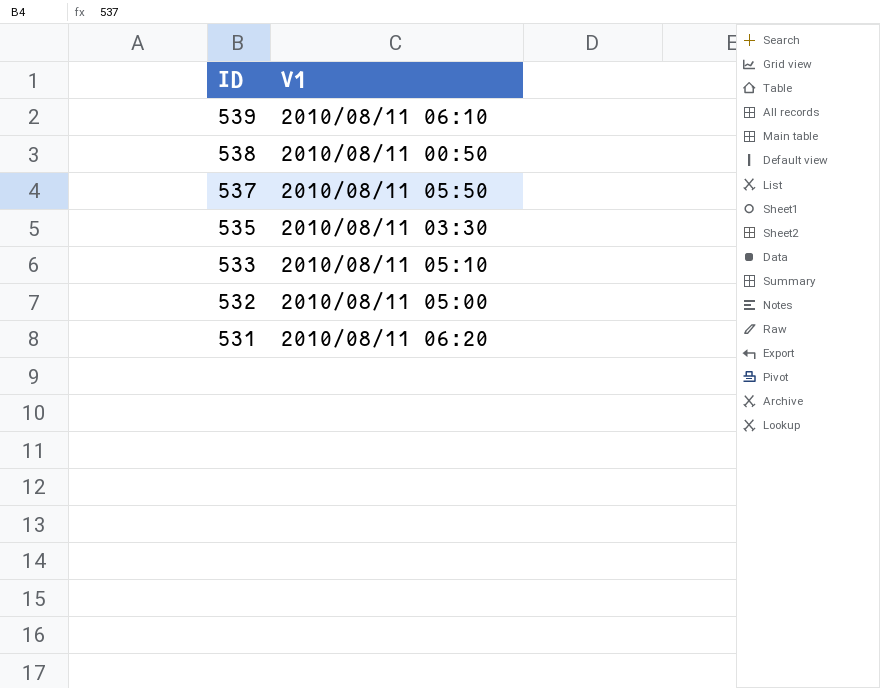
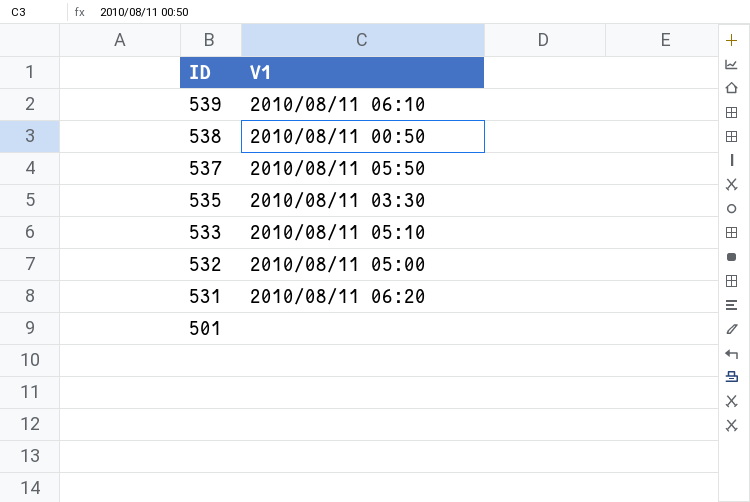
row 501: none -> none

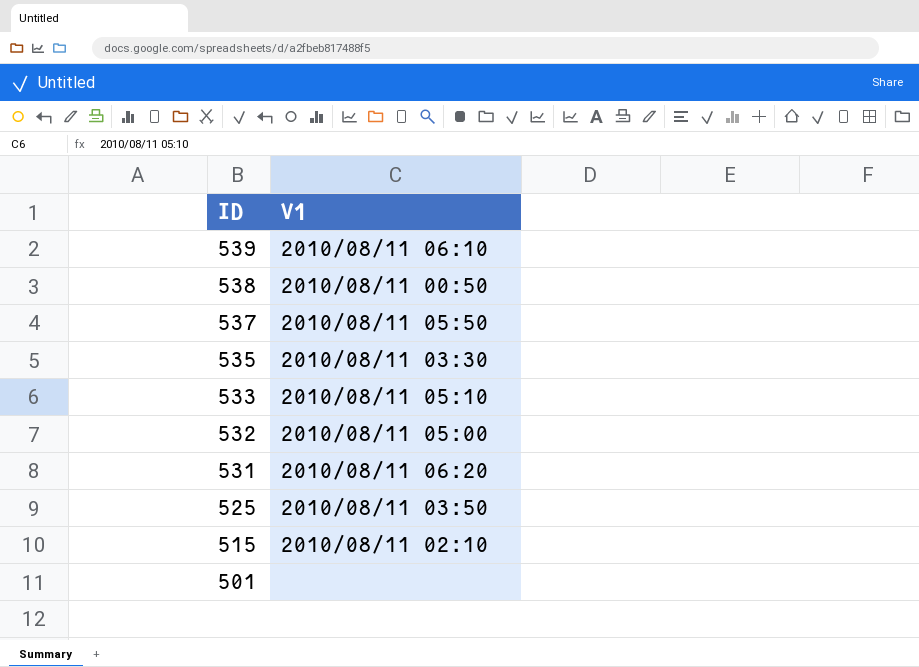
row 525: none -> 2010/08/11 03:50
row 515: none -> 2010/08/11 02:10

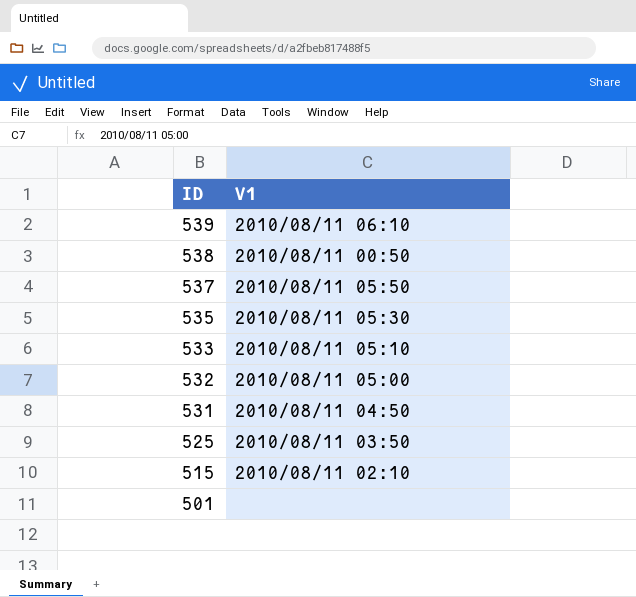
535 | V1: 2010/08/11 03:30 -> 2010/08/11 05:30
531 | V1: 2010/08/11 06:20 -> 2010/08/11 04:50

